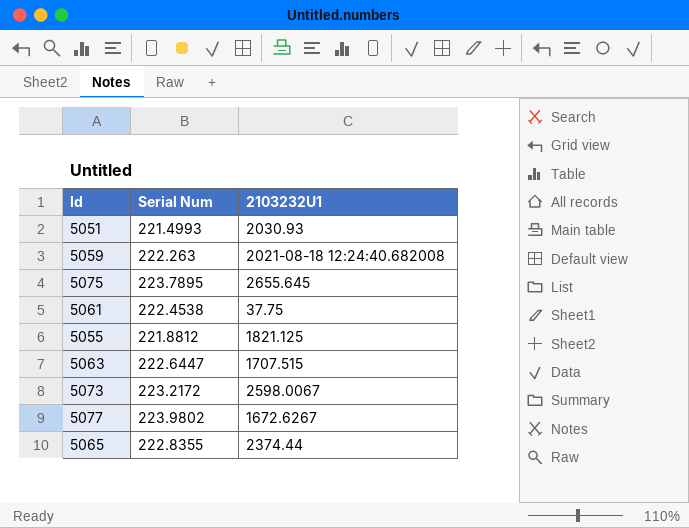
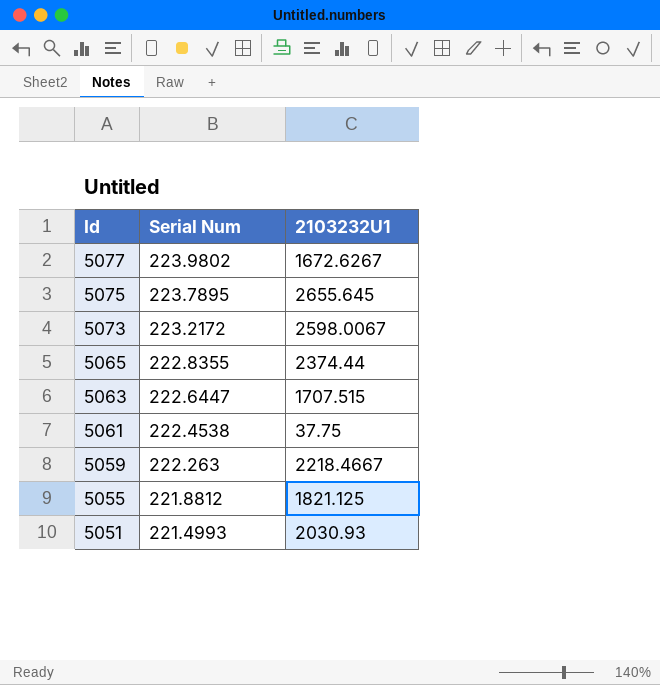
row order: none -> Id descending
5059 | 2103232U1: 2021-08-18 12:24:40.682008 -> 2218.4667

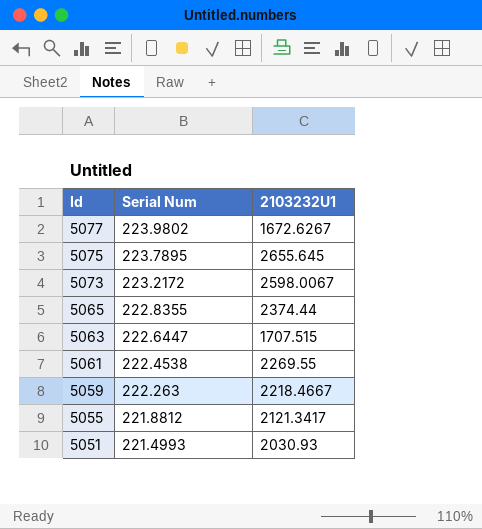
5061 | 2103232U1: 37.75 -> 2269.55
5055 | 2103232U1: 1821.125 -> 2121.3417

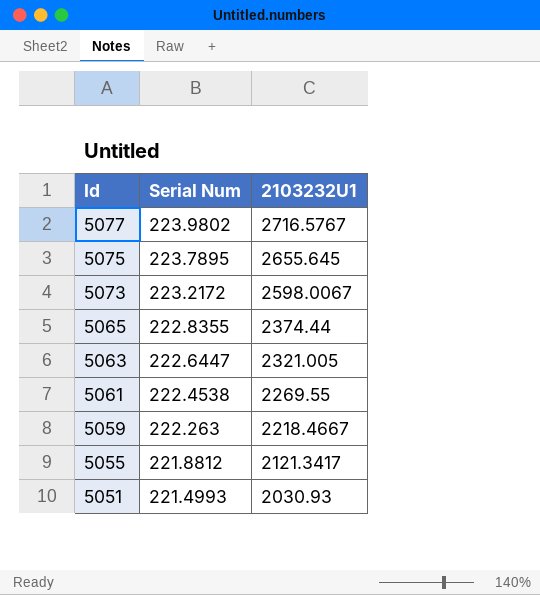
5077 | 2103232U1: 1672.6267 -> 2716.5767
5063 | 2103232U1: 1707.515 -> 2321.005

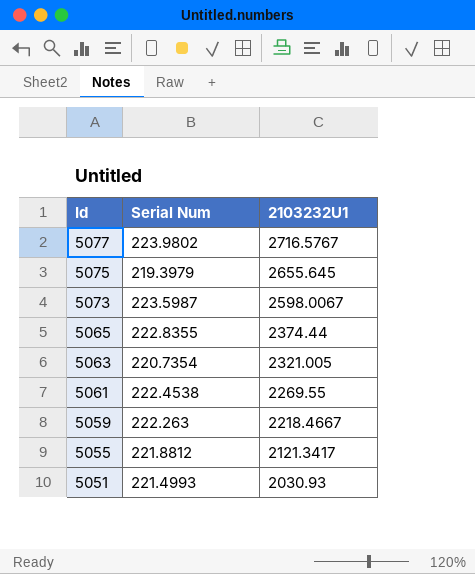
5075 | Serial Num: 223.7895 -> 219.3979
5073 | Serial Num: 223.2172 -> 223.5987
5063 | Serial Num: 222.6447 -> 220.7354

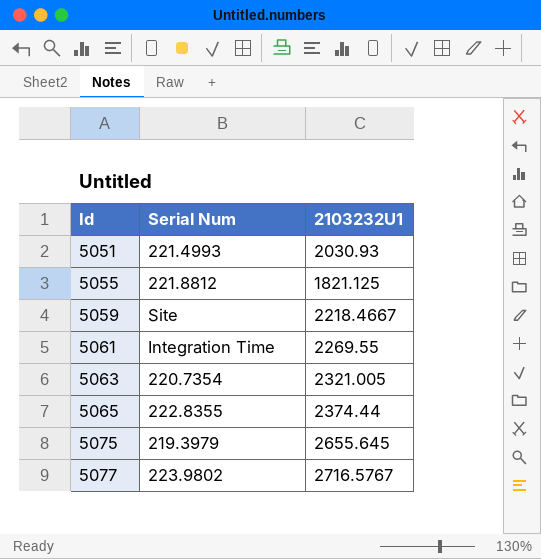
row order: Id descending -> Id ascending
row 5073: 223.5987 | 2598.0067 -> none
5055 | 2103232U1: 2121.3417 -> 1821.125
5059 | Serial Num: 222.263 -> Site
5061 | Serial Num: 222.4538 -> Integration Time

